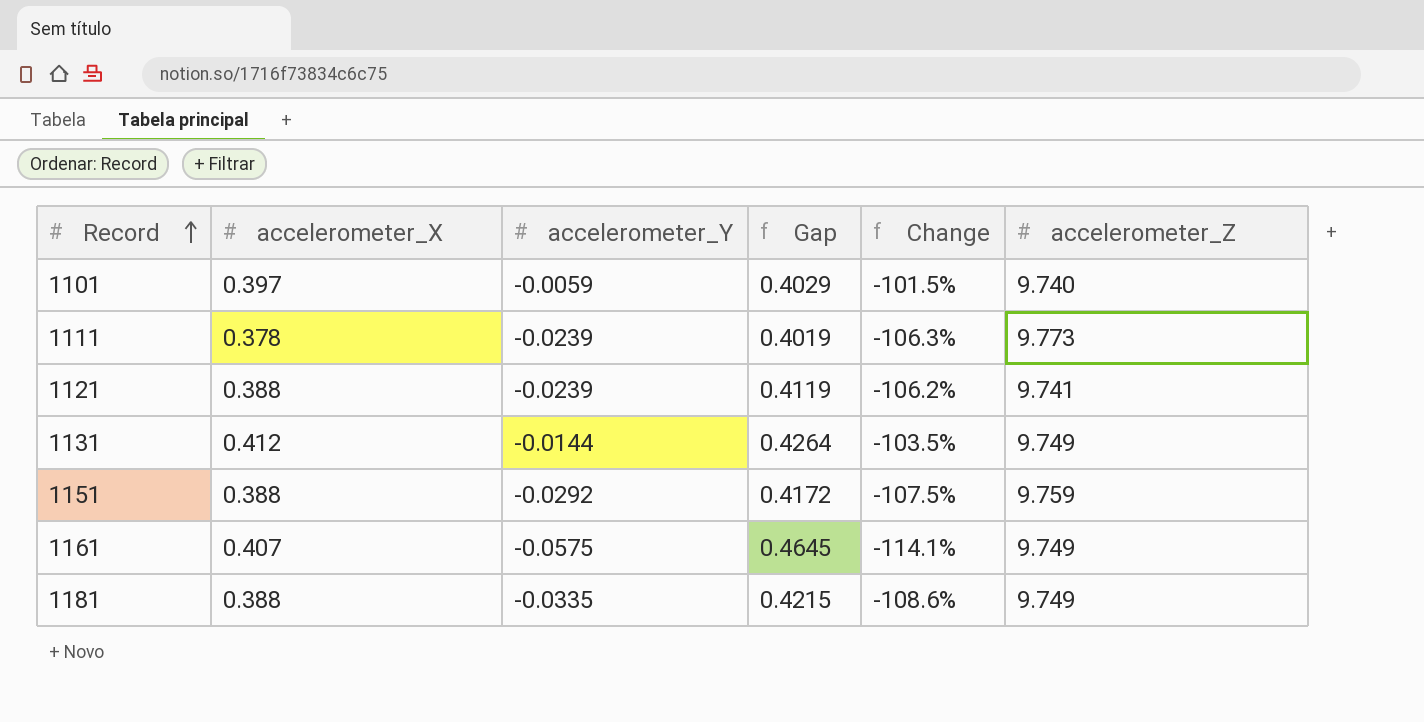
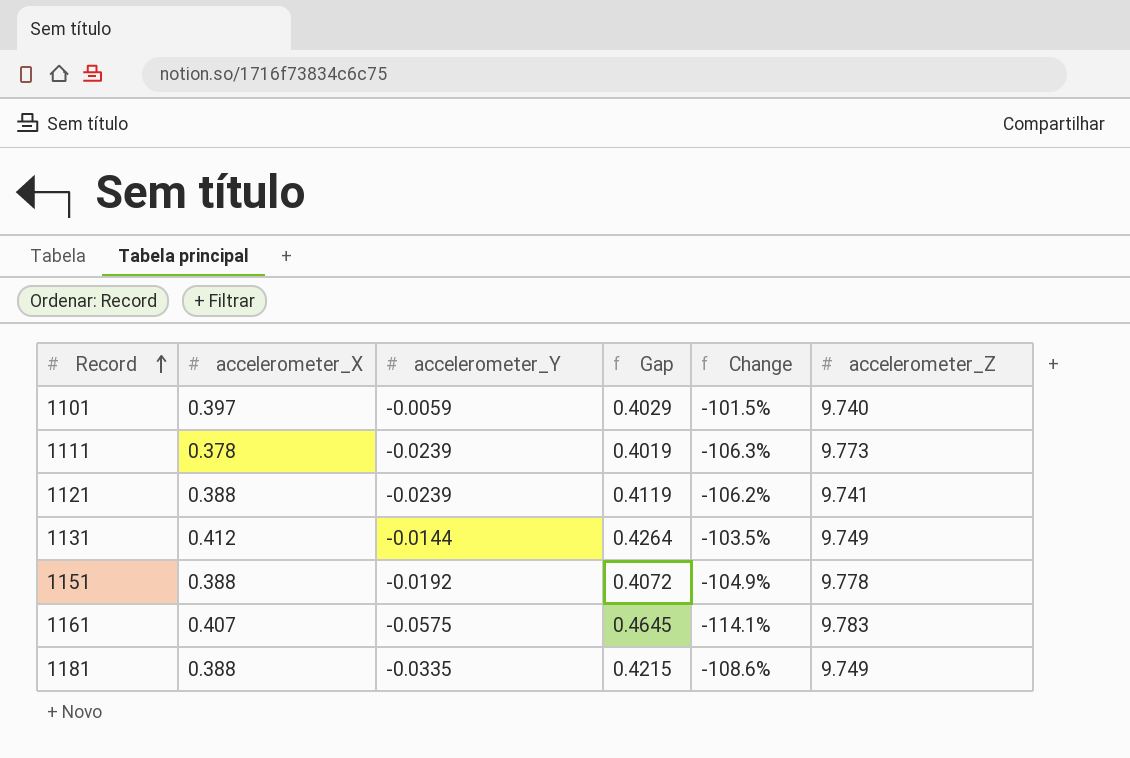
1151 | accelerometer_Y: -0.0292 -> -0.0192
1151 | Gap: 0.4172 -> 0.4072
1151 | Change: -107.5% -> -104.9%
1151 | accelerometer_Z: 9.759 -> 9.778
1161 | accelerometer_Z: 9.749 -> 9.783

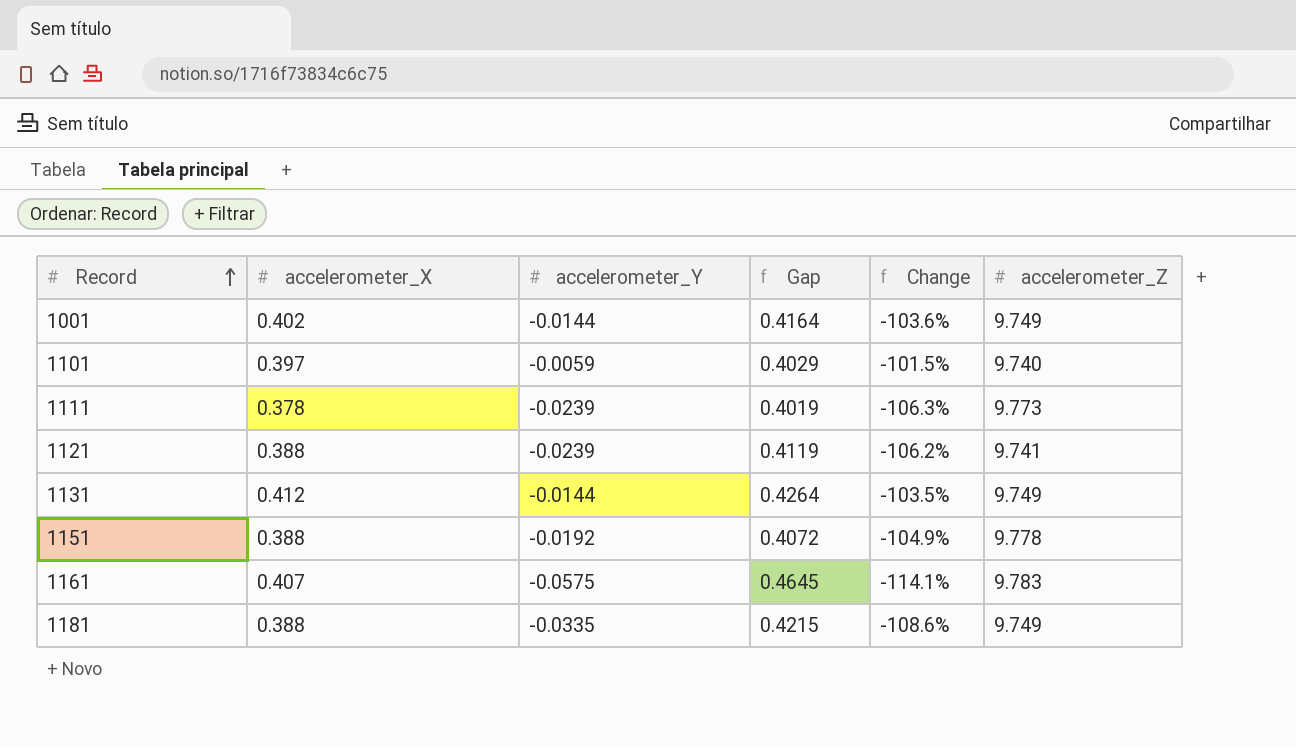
row 1001: none -> 0.402 | -0.0144 | 0.4164 | -103.6% | 9.749

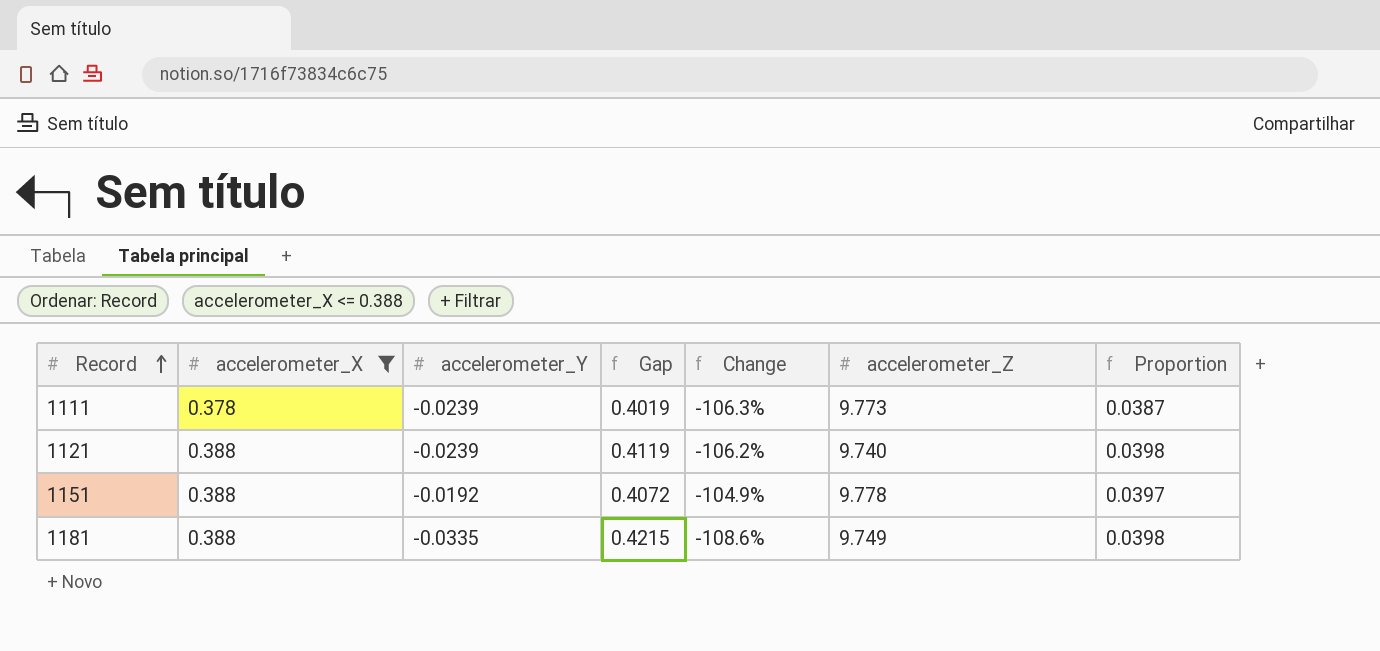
filter: none -> accelerometer_X <= 0.388
column Proportion | formula: none -> [accelerometer_X] / [accelerometer_Z]
1121 | accelerometer_Z: 9.741 -> 9.740

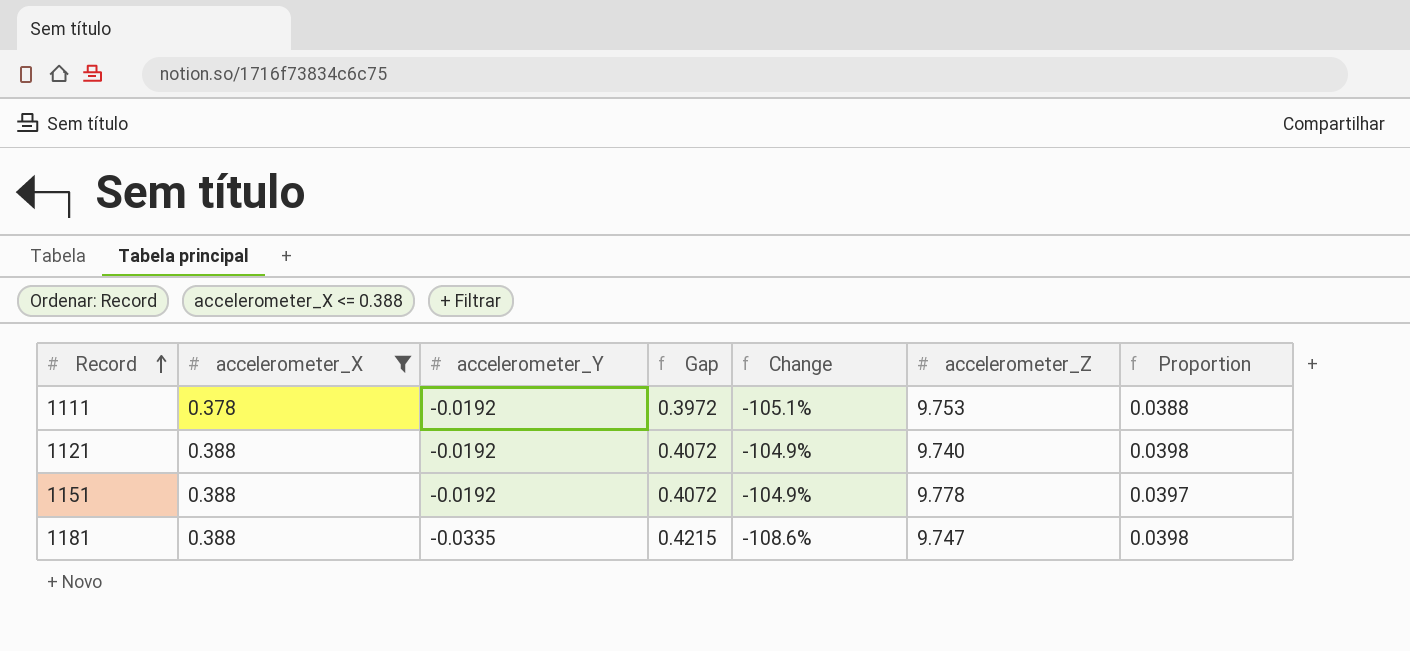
1111 | accelerometer_Y: -0.0239 -> -0.0192
1111 | Gap: 0.4019 -> 0.3972
1111 | Change: -106.3% -> -105.1%
1111 | accelerometer_Z: 9.773 -> 9.753
1111 | Proportion: 0.0387 -> 0.0388
1121 | accelerometer_Y: -0.0239 -> -0.0192
1121 | Gap: 0.4119 -> 0.4072
1121 | Change: -106.2% -> -104.9%
1181 | accelerometer_Z: 9.749 -> 9.747

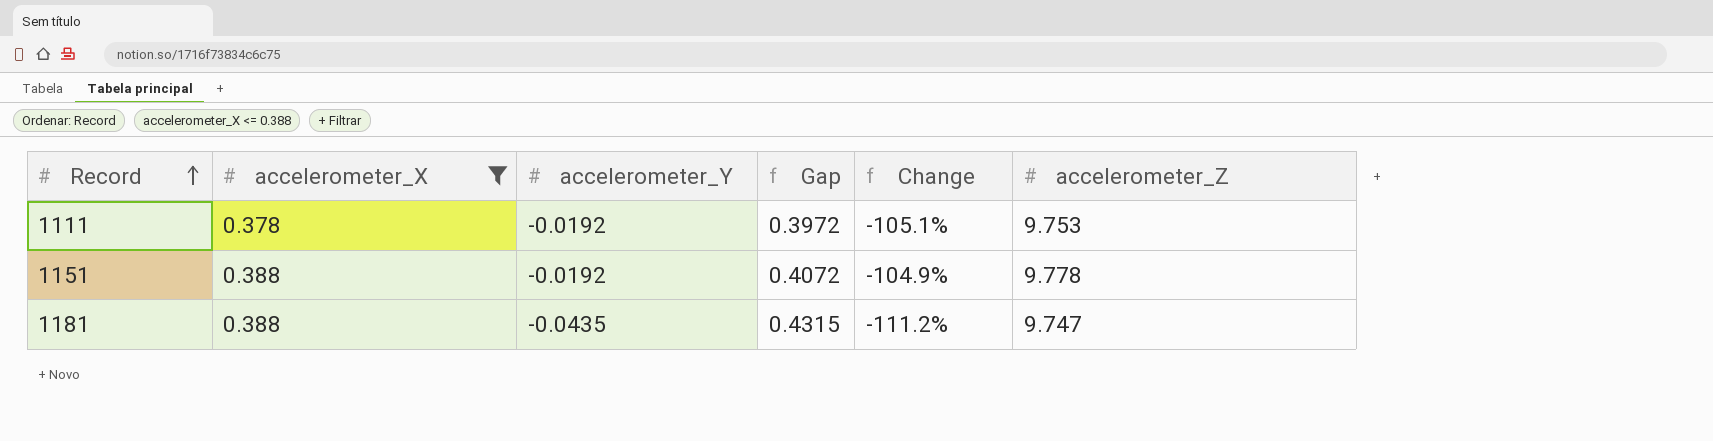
column Proportion | formula: [accelerometer_X] / [accelerometer_Z] -> none
row 1121: 0.388 | -0.0192 | 0.4072 | -104.9% | 9.740 | 0.0398 -> none
1181 | accelerometer_Y: -0.0335 -> -0.0435
1181 | Gap: 0.4215 -> 0.4315
1181 | Change: -108.6% -> -111.2%

